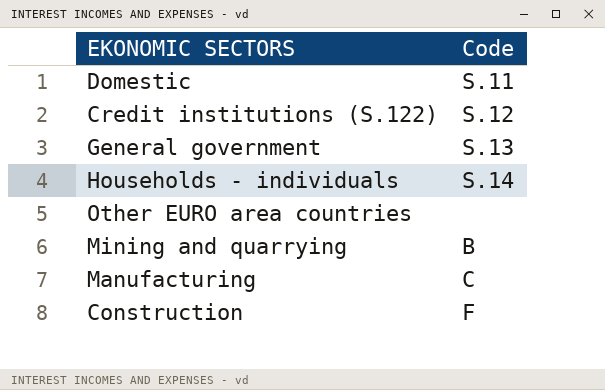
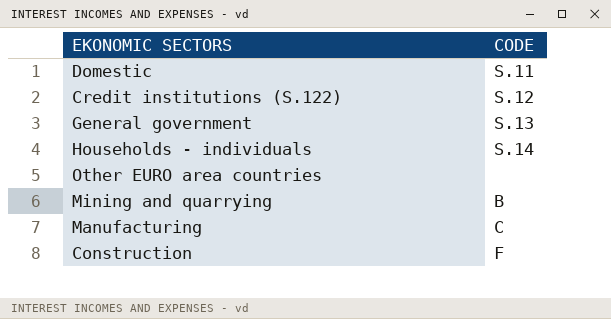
column name: Code -> CODE

